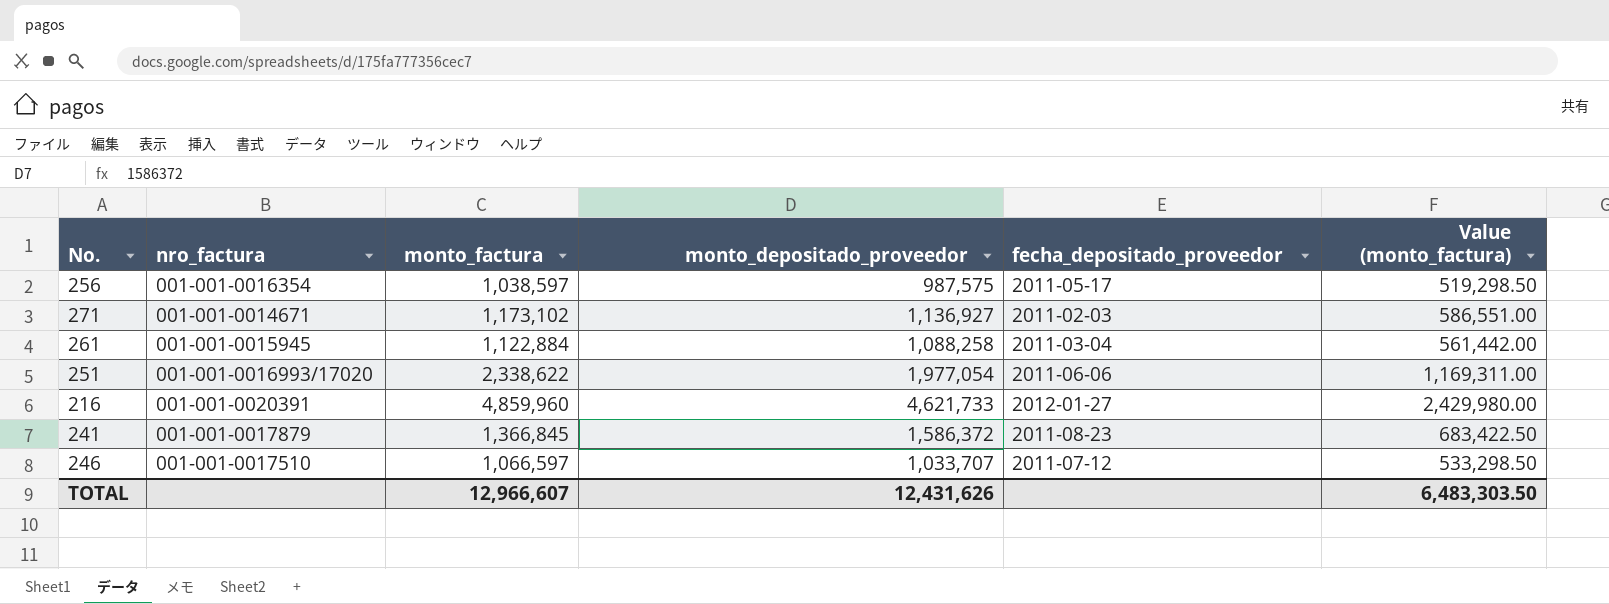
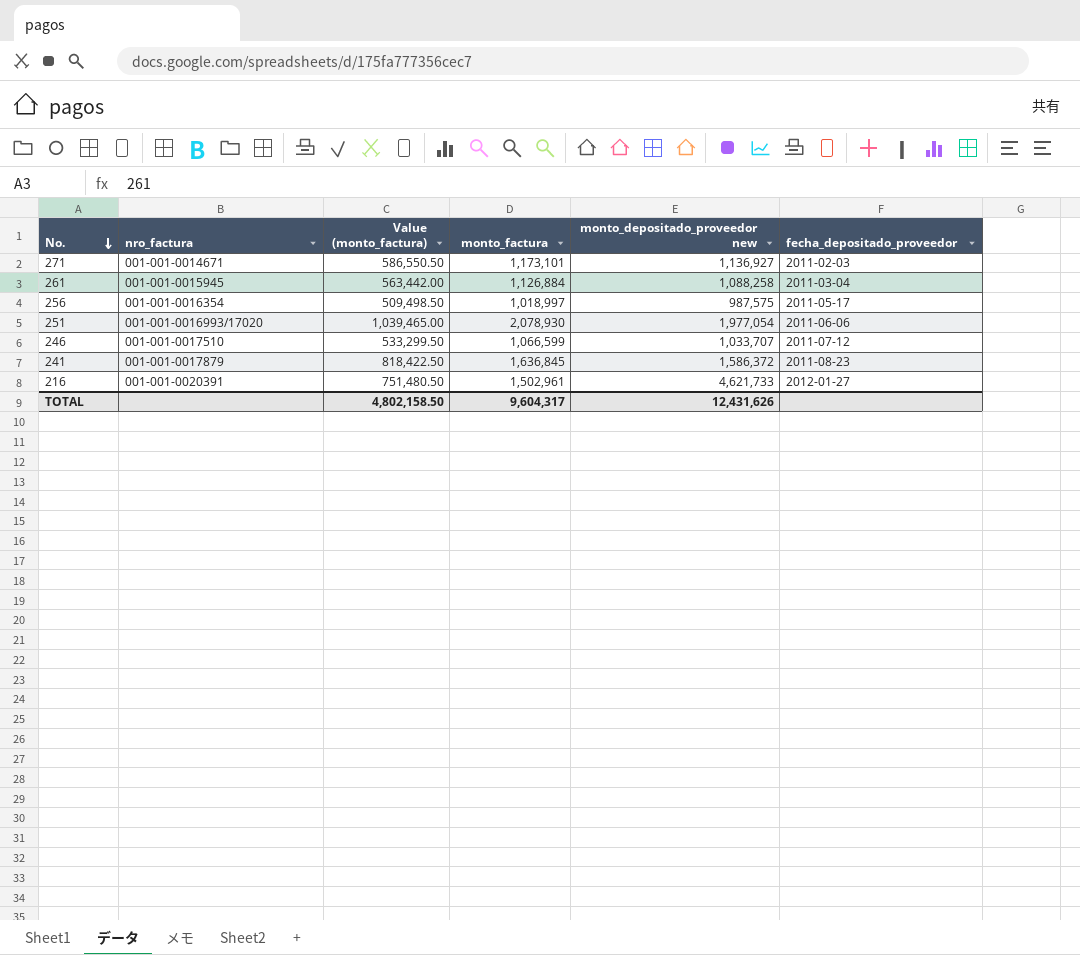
row order: none -> No. descending
column Value (monto_factura) | position: 6 -> 3
column name: monto_depositado_proveedor -> monto_depositado_proveedor new
271 | Value (monto_factura): 586,551.00 -> 586,550.50
271 | monto_factura: 1,173,102 -> 1,173,101
261 | Value (monto_factura): 561,442.00 -> 563,442.00
261 | monto_factura: 1,122,884 -> 1,126,884
256 | Value (monto_factura): 519,298.50 -> 509,498.50
256 | monto_factura: 1,038,597 -> 1,018,997
251 | Value (monto_factura): 1,169,311.00 -> 1,039,465.00
251 | monto_factura: 2,338,622 -> 2,078,930
246 | Value (monto_factura): 533,298.50 -> 533,299.50
246 | monto_factura: 1,066,597 -> 1,066,599
241 | Value (monto_factura): 683,422.50 -> 818,422.50
241 | monto_factura: 1,366,845 -> 1,636,845
216 | Value (monto_factura): 2,429,980.00 -> 751,480.50
216 | monto_factura: 4,859,960 -> 1,502,961
TOTAL | Value (monto_factura): 6,483,303.50 -> 4,802,158.50
TOTAL | monto_factura: 12,966,607 -> 9,604,317

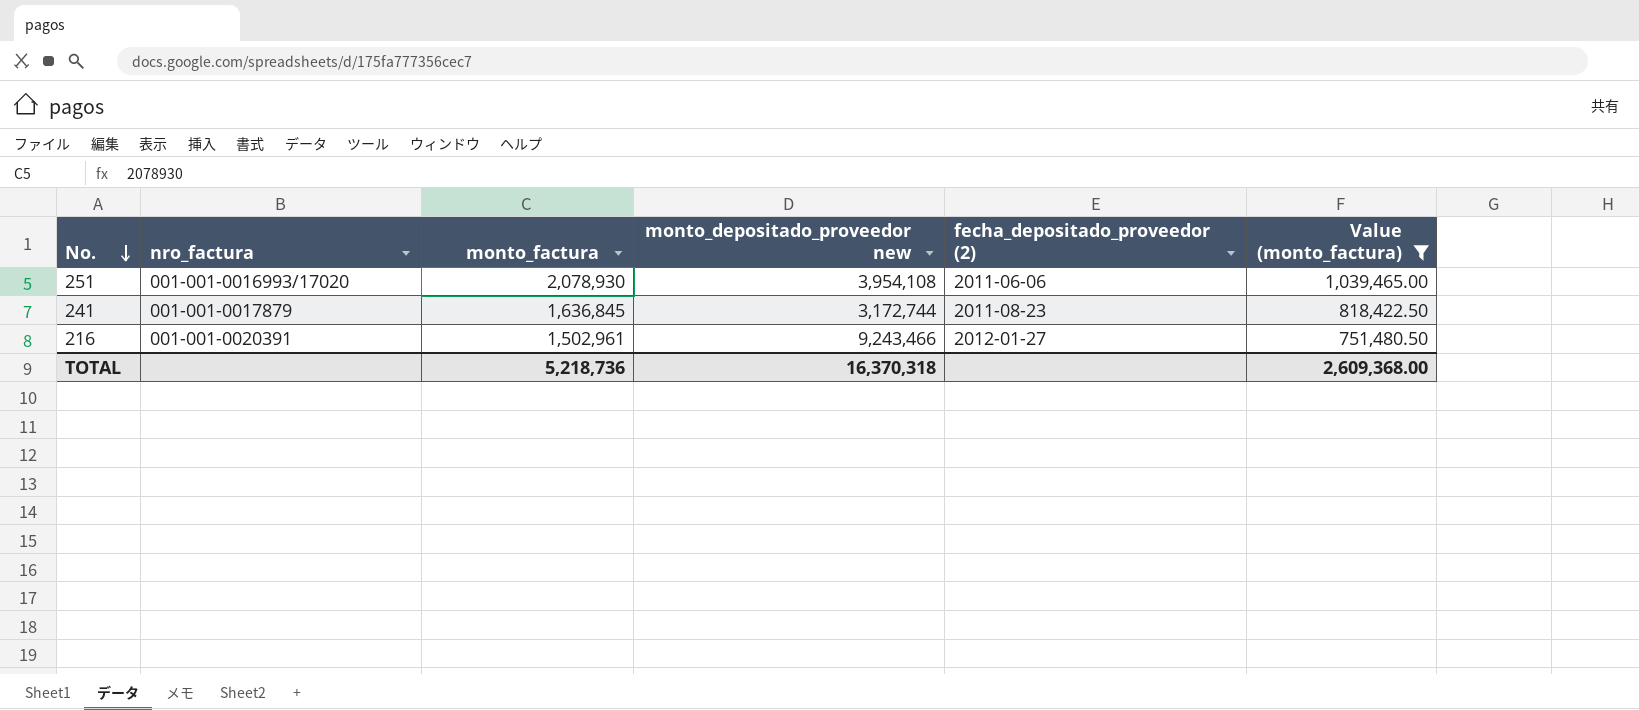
filter: none -> Value (monto_factura) >= 751,480.50
column name: fecha_depositado_proveedor -> fecha_depositado_proveedor (2)
column Value (monto_factura) | position: 3 -> 6
251 | monto_depositado_proveedor new: 1,977,054 -> 3,954,108
241 | monto_depositado_proveedor new: 1,586,372 -> 3,172,744
216 | monto_depositado_proveedor new: 4,621,733 -> 9,243,466
TOTAL | monto_factura: 9,604,317 -> 5,218,736
TOTAL | monto_depositado_proveedor new: 12,431,626 -> 16,370,318
TOTAL | Value (monto_factura): 4,802,158.50 -> 2,609,368.00

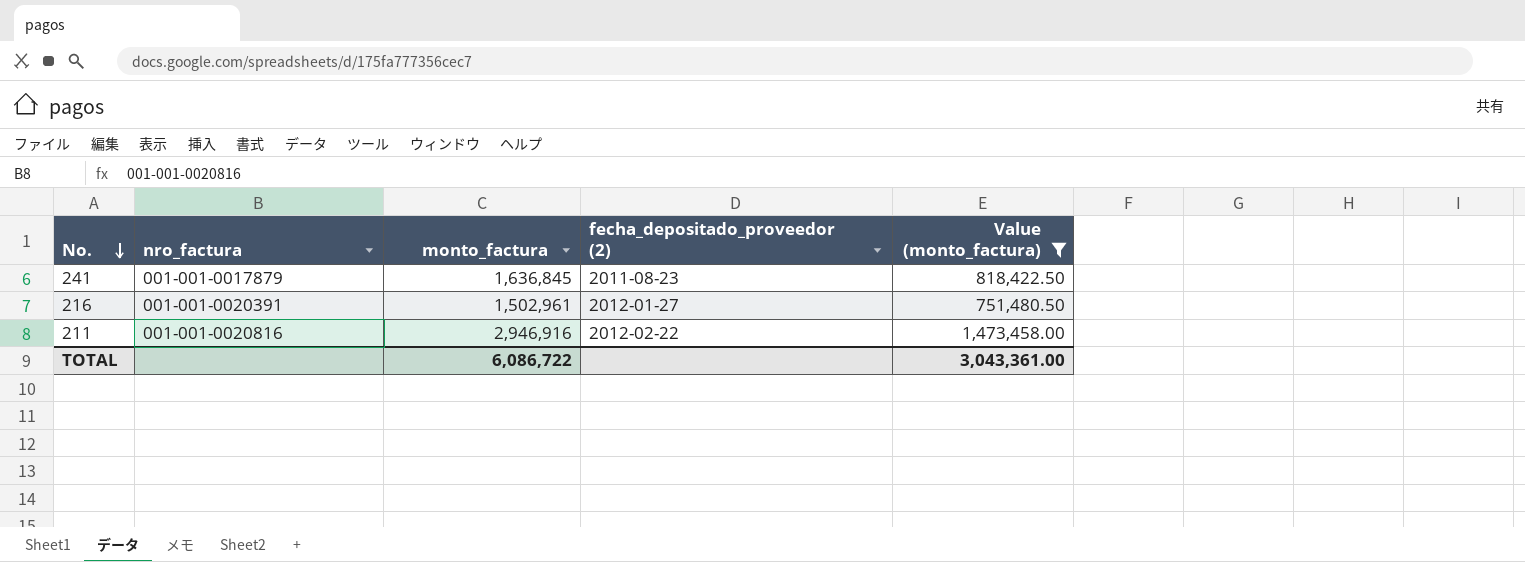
column monto_depositado_proveedor new | position: 4 -> none
row 251: 001-001-0016993/17020 | 2,078,930 | 3,954,108 | 2011-06-06 | 1,039,465.00 -> none
row 211: none -> 001-001-0020816 | 2,946,916 | 2012-02-22 | 1,473,458.00
TOTAL | monto_factura: 5,218,736 -> 6,086,722
TOTAL | Value (monto_factura): 2,609,368.00 -> 3,043,361.00

